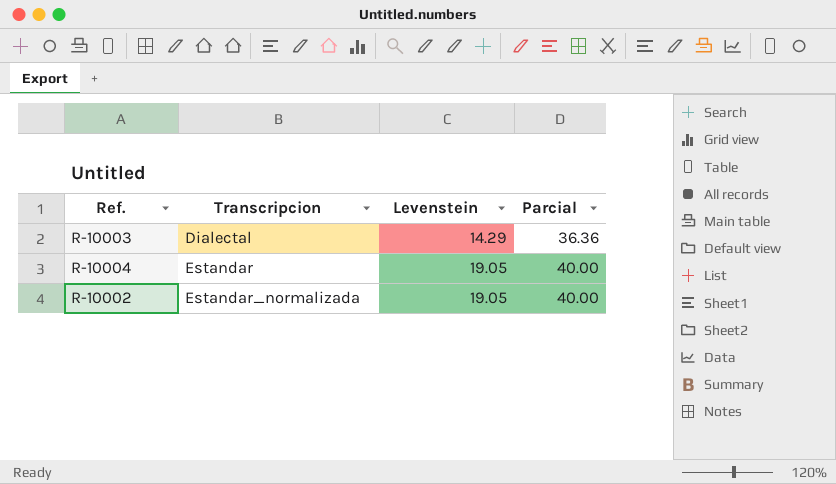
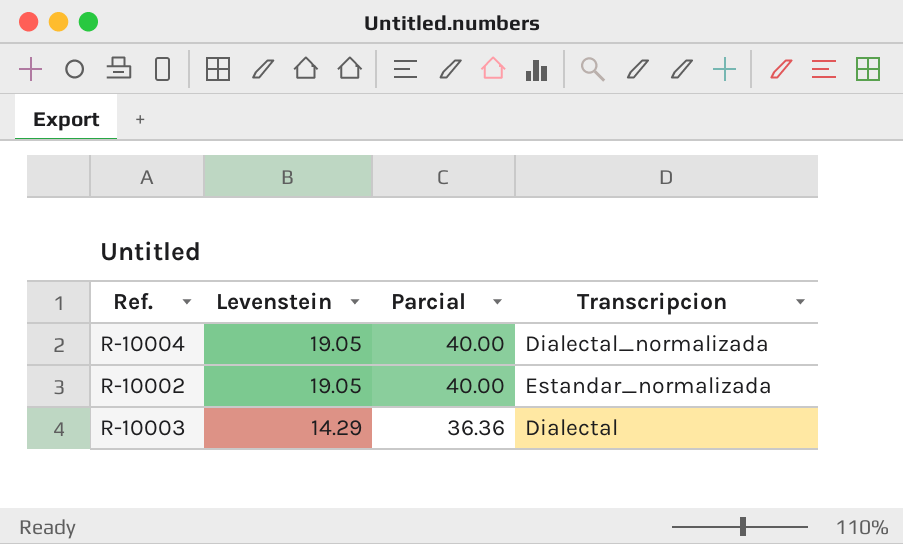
row order: Transcripcion ascending -> Levenstein descending
column Transcripcion | position: 2 -> 4
R-10004 | Transcripcion: Estandar -> Dialectal_normalizada

